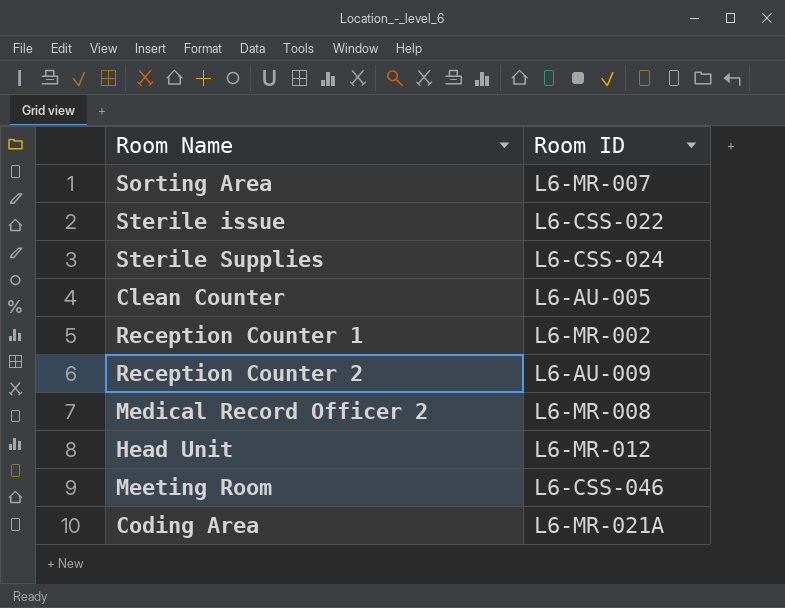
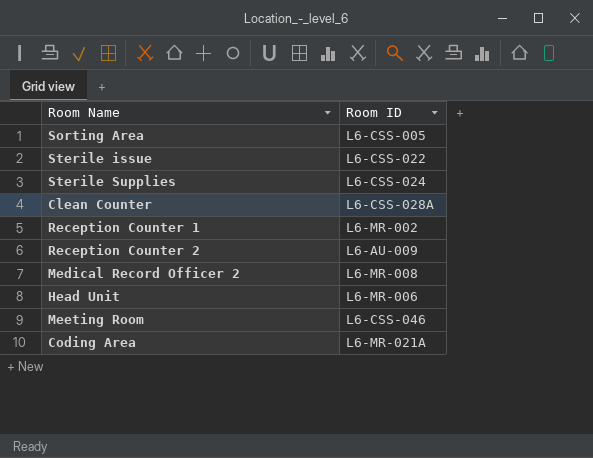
Sorting Area | Room ID: L6-MR-007 -> L6-CSS-005
Clean Counter | Room ID: L6-AU-005 -> L6-CSS-028A
Head Unit | Room ID: L6-MR-012 -> L6-MR-006

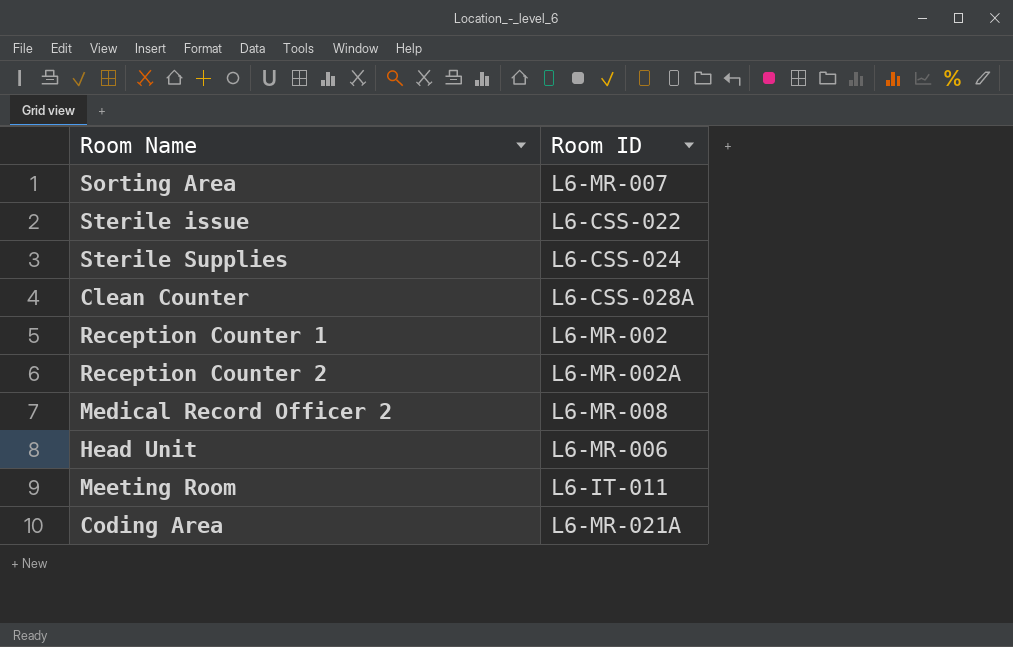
Sorting Area | Room ID: L6-CSS-005 -> L6-MR-007
Reception Counter 2 | Room ID: L6-AU-009 -> L6-MR-002A
Meeting Room | Room ID: L6-CSS-046 -> L6-IT-011

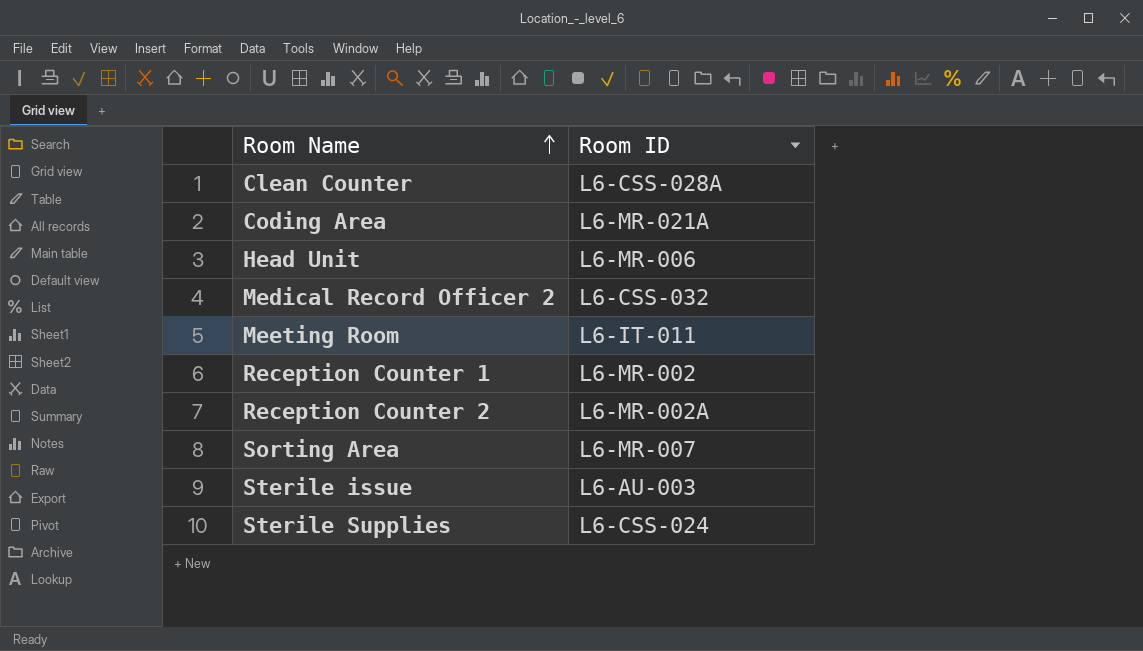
row order: none -> Room Name ascending
Medical Record Officer 2 | Room ID: L6-MR-008 -> L6-CSS-032
Sterile issue | Room ID: L6-CSS-022 -> L6-AU-003

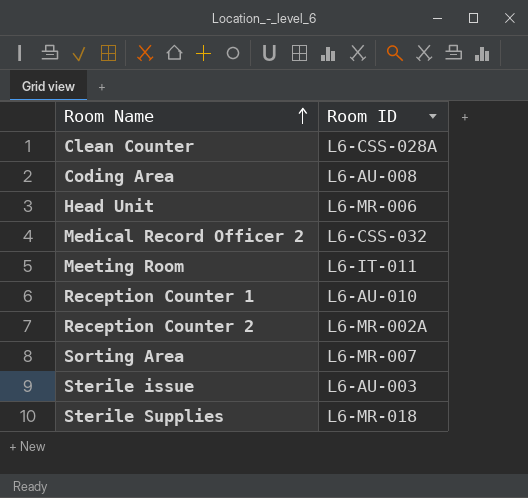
Coding Area | Room ID: L6-MR-021A -> L6-AU-008
Reception Counter 1 | Room ID: L6-MR-002 -> L6-AU-010
Sterile Supplies | Room ID: L6-CSS-024 -> L6-MR-018

